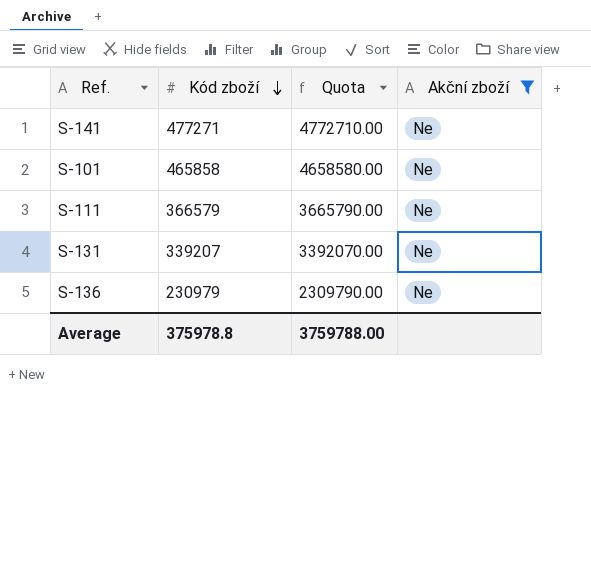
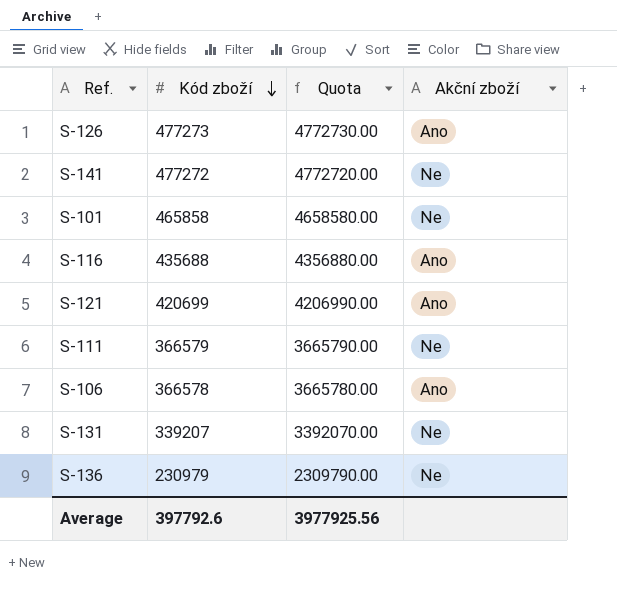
filter: Akční zboží = Ne -> none
S-141 | Kód zboží: 477271 -> 477272
S-141 | Quota: 4772710.00 -> 4772720.00
Average | Kód zboží: 375978.8 -> 397792.6
Average | Quota: 3759788.00 -> 3977925.56

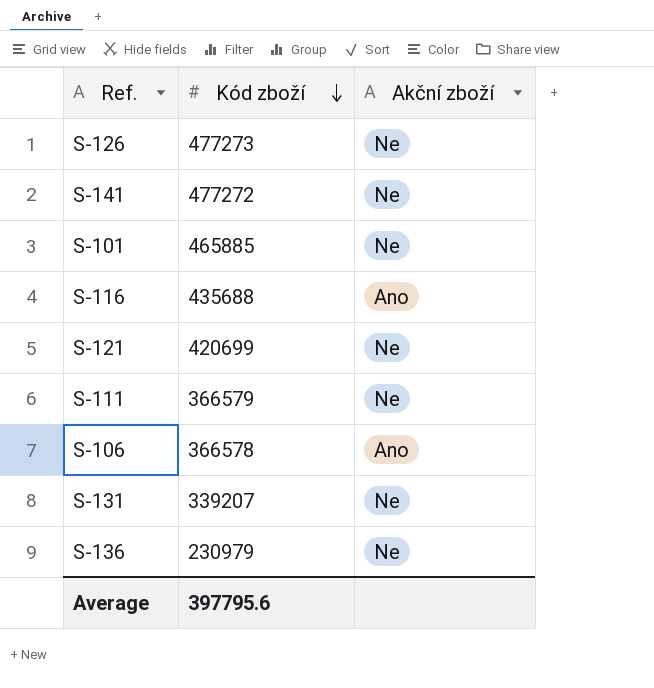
column Quota | formula: [Kód zboží] * 10 -> none
S-126 | Akční zboží: Ano -> Ne
S-101 | Kód zboží: 465858 -> 465885
S-121 | Akční zboží: Ano -> Ne
Average | Kód zboží: 397792.6 -> 397795.6

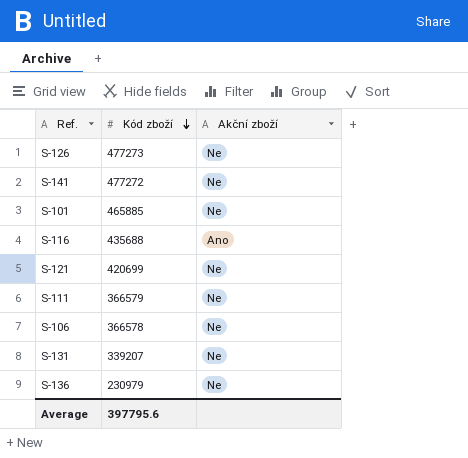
S-106 | Akční zboží: Ano -> Ne

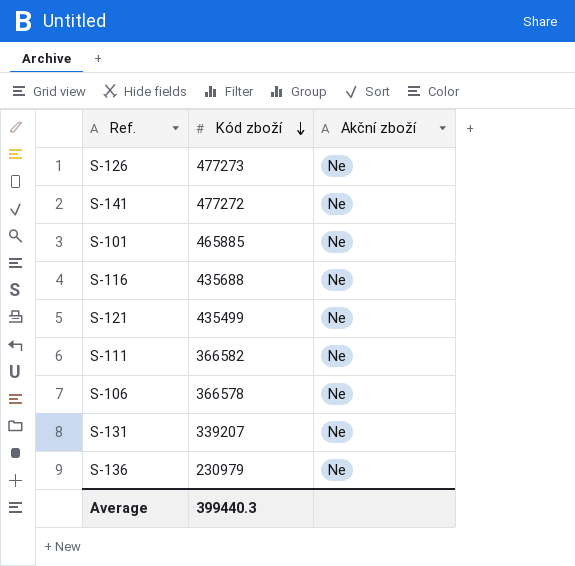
S-116 | Akční zboží: Ano -> Ne
S-121 | Kód zboží: 420699 -> 435499
S-111 | Kód zboží: 366579 -> 366582
Average | Kód zboží: 397795.6 -> 399440.3

